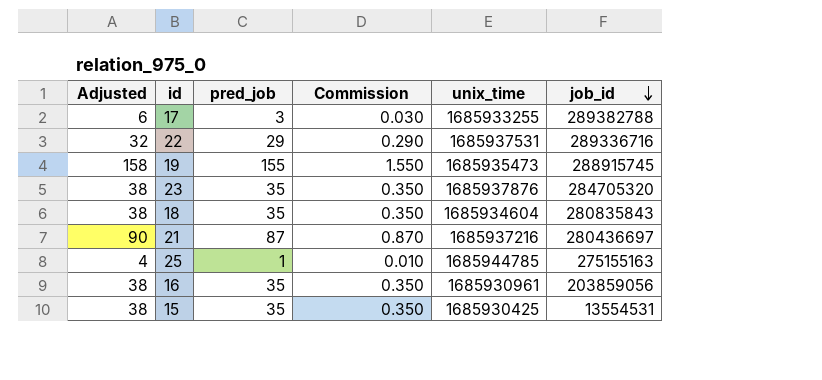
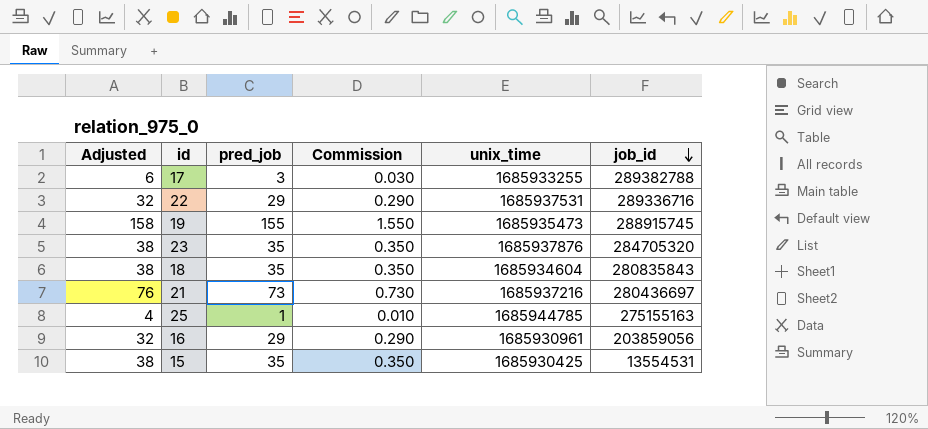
21 | Adjusted: 90 -> 76
21 | pred_job: 87 -> 73
21 | Commission: 0.870 -> 0.730
16 | Adjusted: 38 -> 32
16 | pred_job: 35 -> 29
16 | Commission: 0.350 -> 0.290

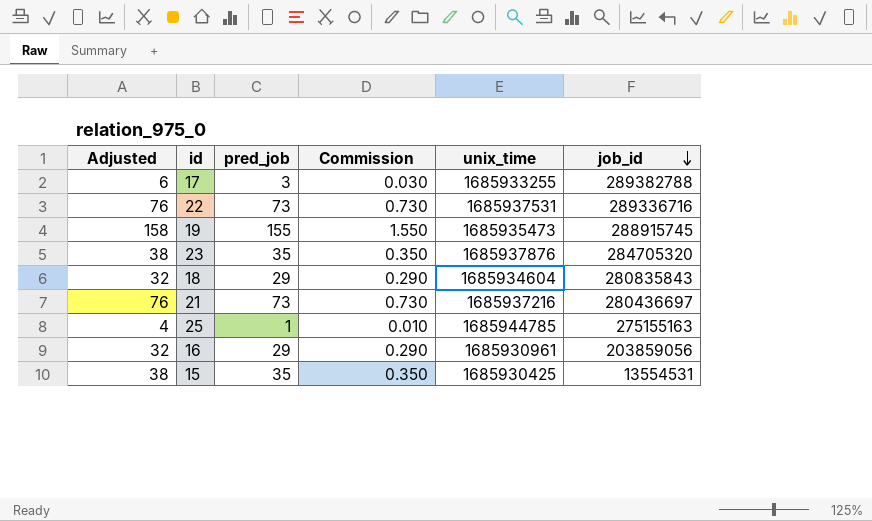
22 | Adjusted: 32 -> 76
22 | pred_job: 29 -> 73
22 | Commission: 0.290 -> 0.730
18 | Adjusted: 38 -> 32
18 | pred_job: 35 -> 29
18 | Commission: 0.350 -> 0.290

